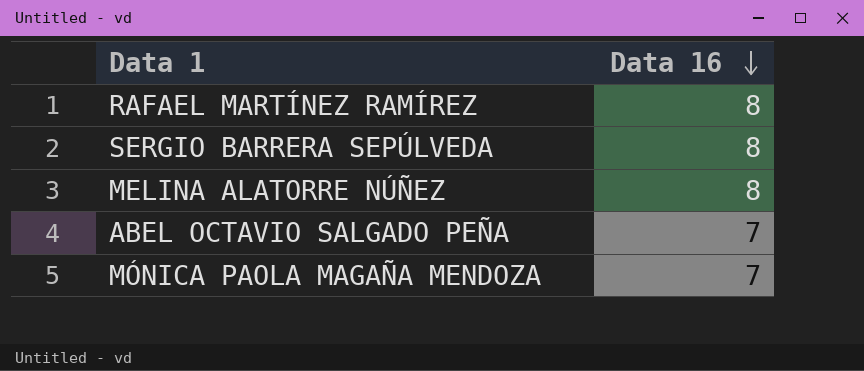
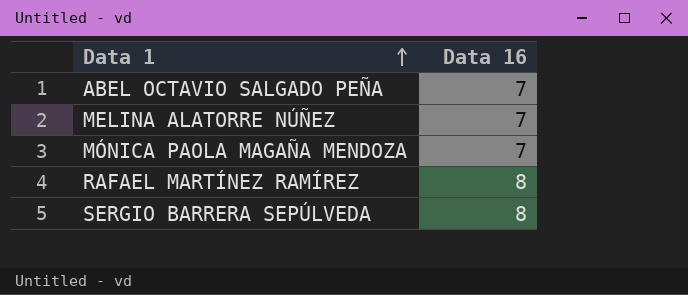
row order: Data 16 descending -> Data 1 ascending
MELINA ALATORRE NÚÑEZ | Data 16: 8 -> 7

